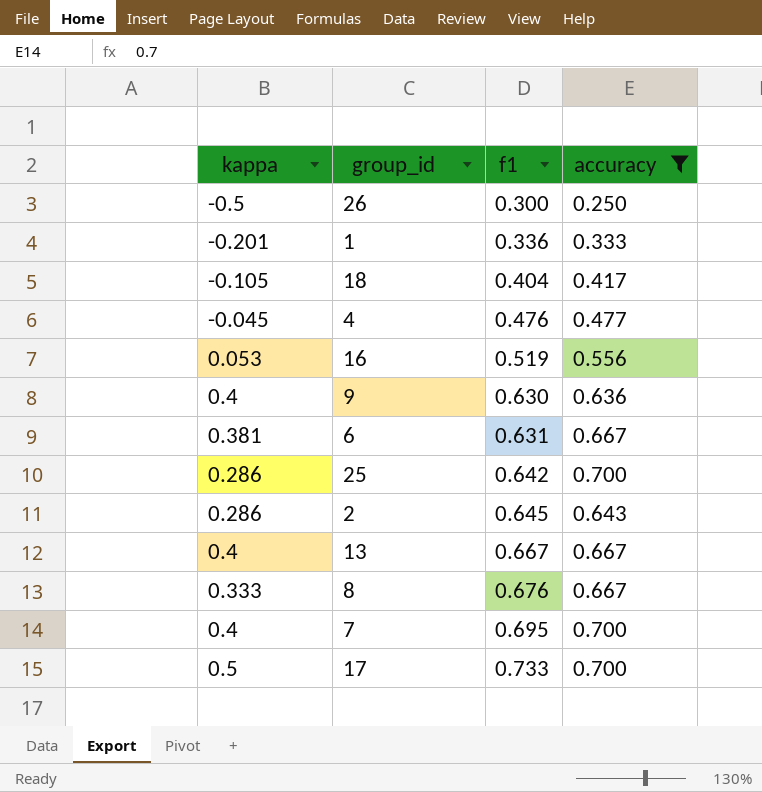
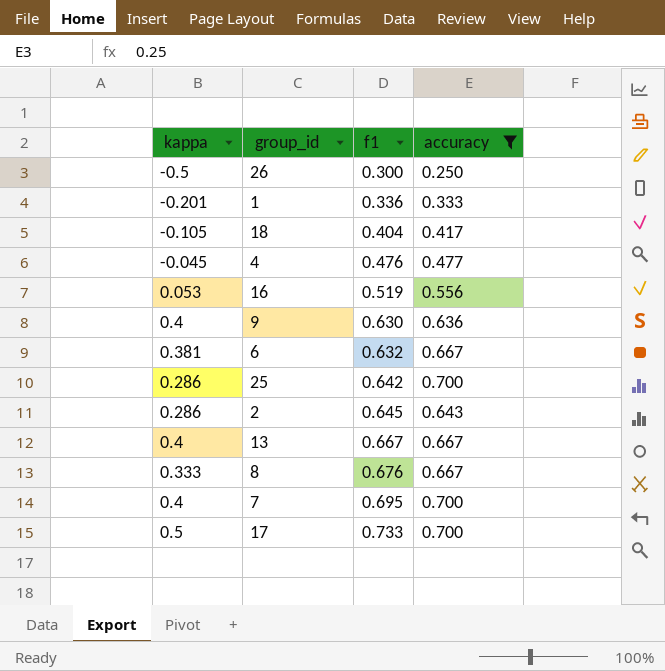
6 | f1: 0.631 -> 0.632

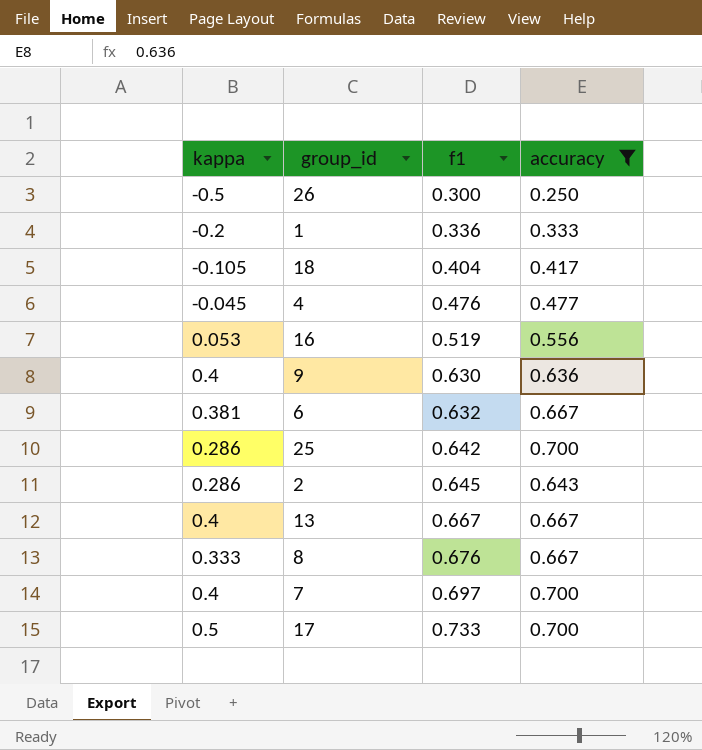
1 | kappa: -0.201 -> -0.2
7 | f1: 0.695 -> 0.697

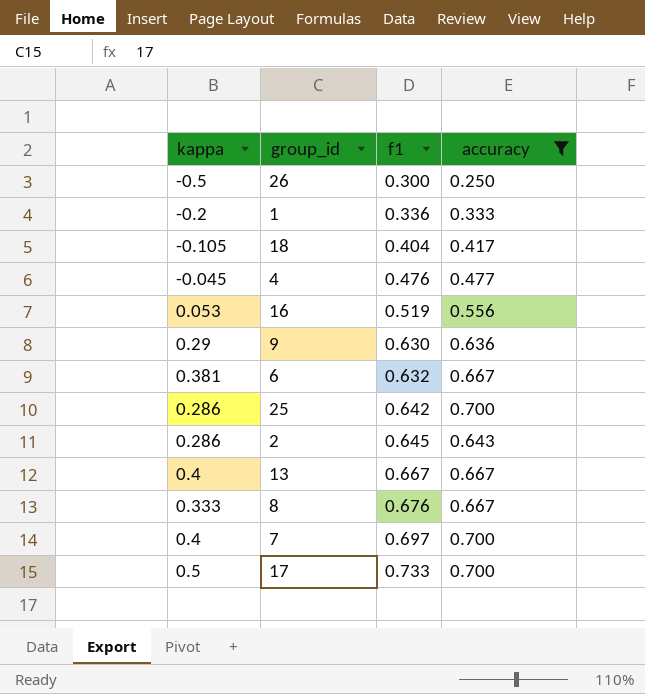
9 | kappa: 0.4 -> 0.29

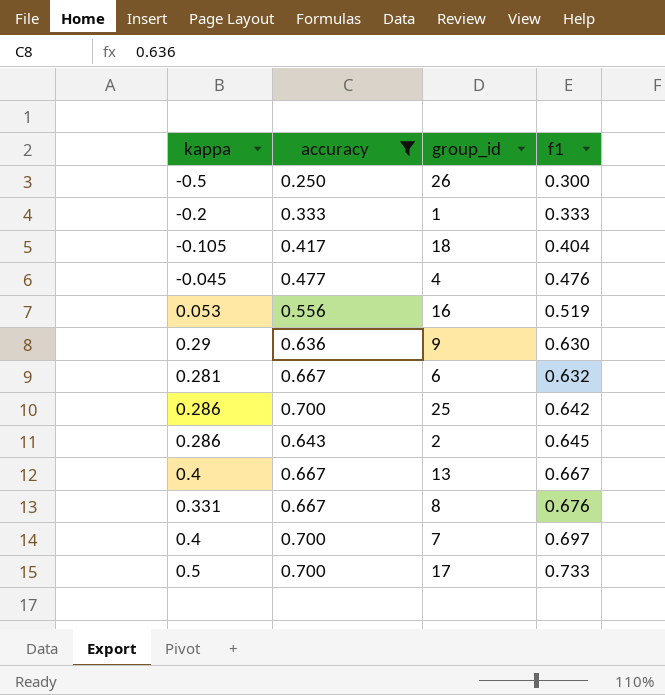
column accuracy | position: 4 -> 2
1 | f1: 0.336 -> 0.333
6 | kappa: 0.381 -> 0.281
8 | kappa: 0.333 -> 0.331

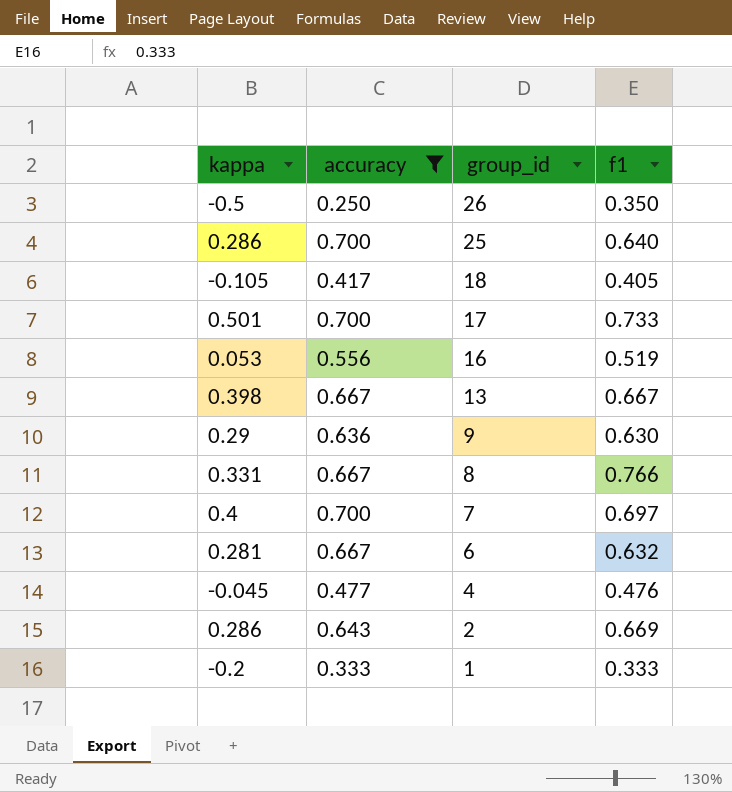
row order: f1 ascending -> group_id descending
26 | f1: 0.300 -> 0.350
25 | f1: 0.642 -> 0.640
18 | f1: 0.404 -> 0.405
17 | kappa: 0.5 -> 0.501
13 | kappa: 0.4 -> 0.398
8 | f1: 0.676 -> 0.766
2 | f1: 0.645 -> 0.669

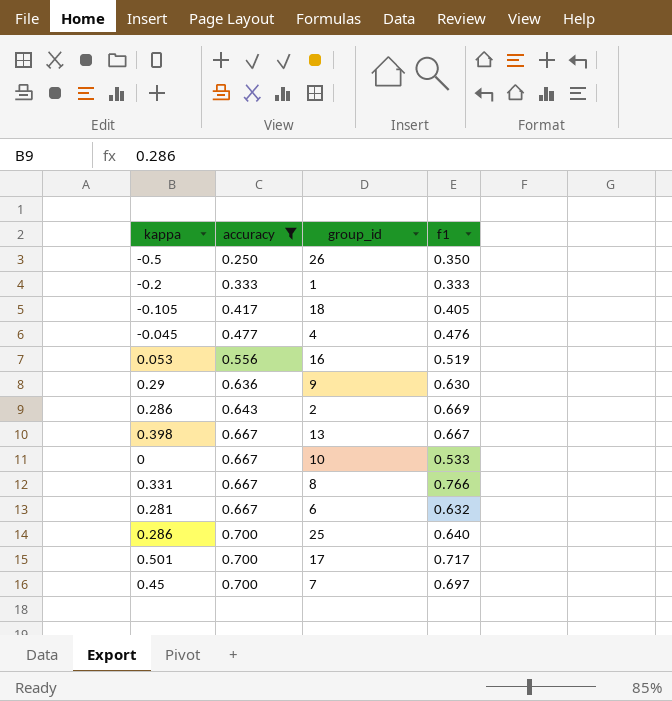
row order: group_id descending -> accuracy ascending
row 10: none -> 0 | 0.667 | 0.533
17 | f1: 0.733 -> 0.717
7 | kappa: 0.4 -> 0.45

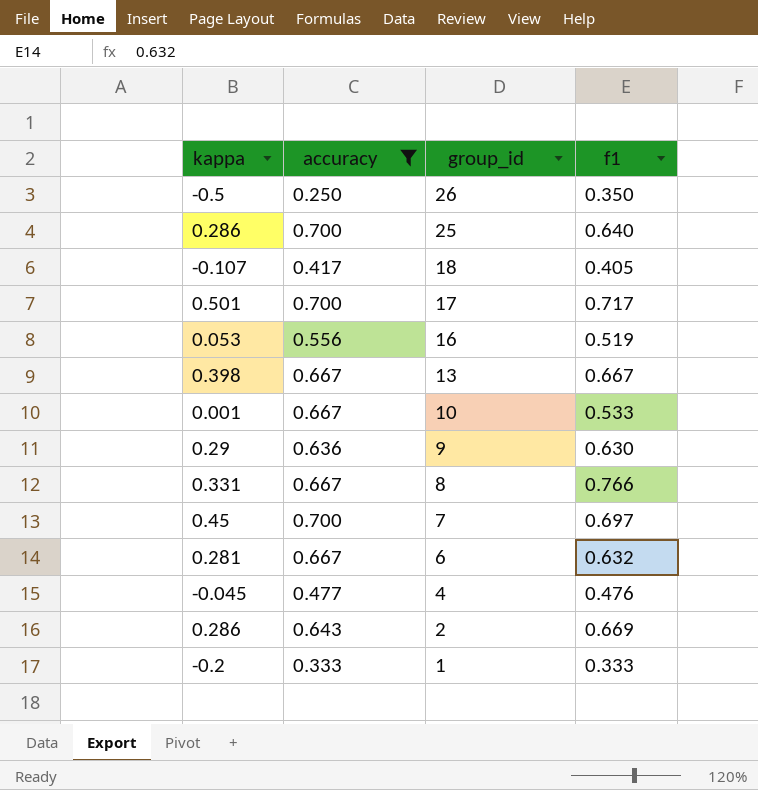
row order: accuracy ascending -> group_id descending
18 | kappa: -0.105 -> -0.107
10 | kappa: 0 -> 0.001

